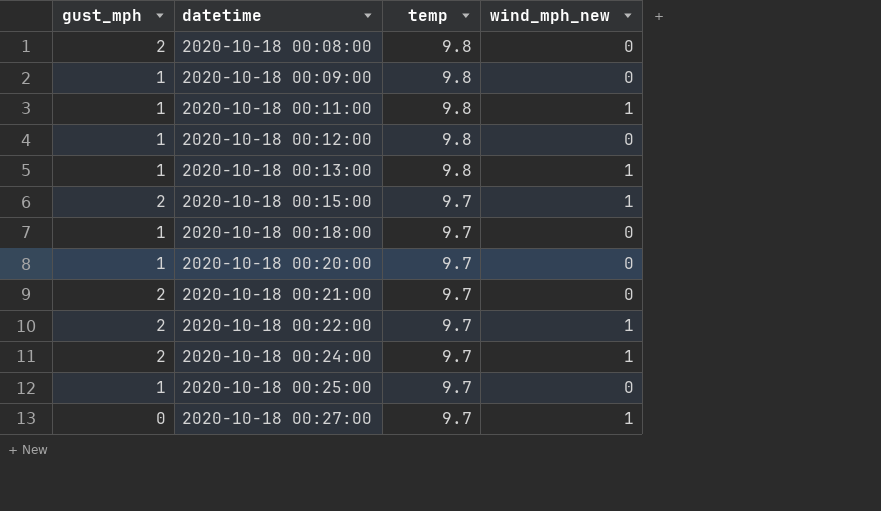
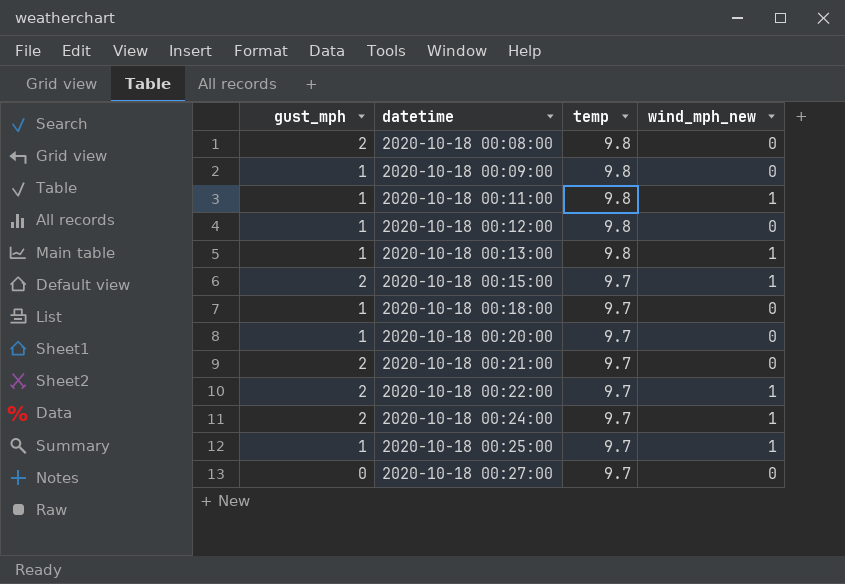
2020-10-18 00:25:00 | wind_mph_new: 0 -> 1
2020-10-18 00:27:00 | wind_mph_new: 1 -> 0

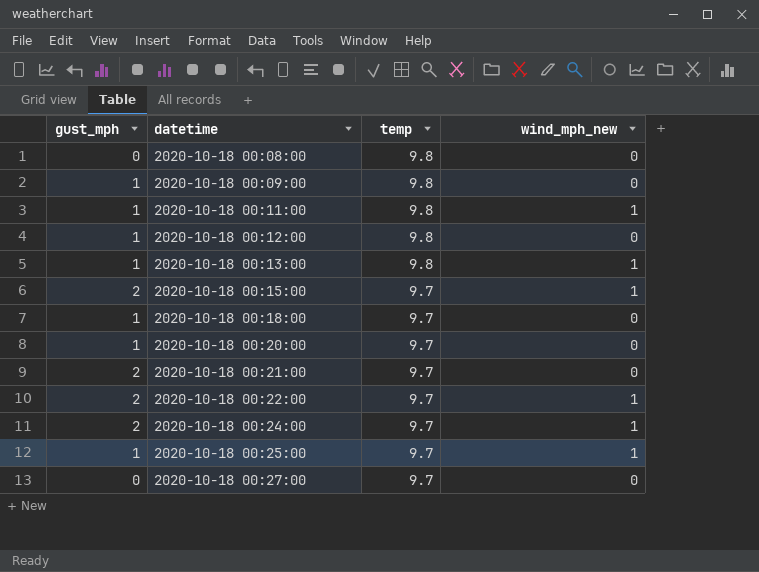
2020-10-18 00:08:00 | gust_mph: 2 -> 0

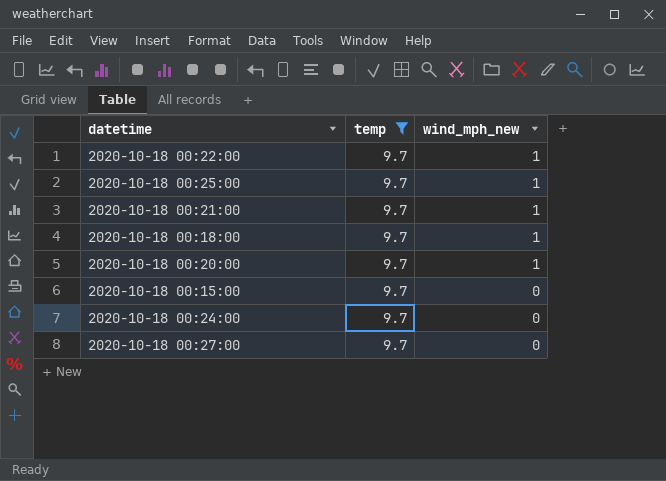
filter: none -> temp = 9.7
row order: datetime ascending -> wind_mph_new descending
column gust_mph | position: 1 -> none
2020-10-18 00:21:00 | wind_mph_new: 0 -> 1
2020-10-18 00:18:00 | wind_mph_new: 0 -> 1
2020-10-18 00:20:00 | wind_mph_new: 0 -> 1
2020-10-18 00:15:00 | wind_mph_new: 1 -> 0
2020-10-18 00:24:00 | wind_mph_new: 1 -> 0

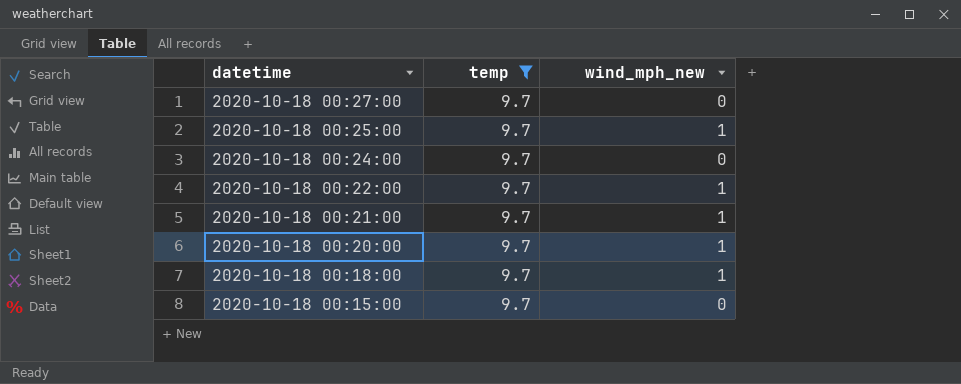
row order: wind_mph_new descending -> datetime descending

